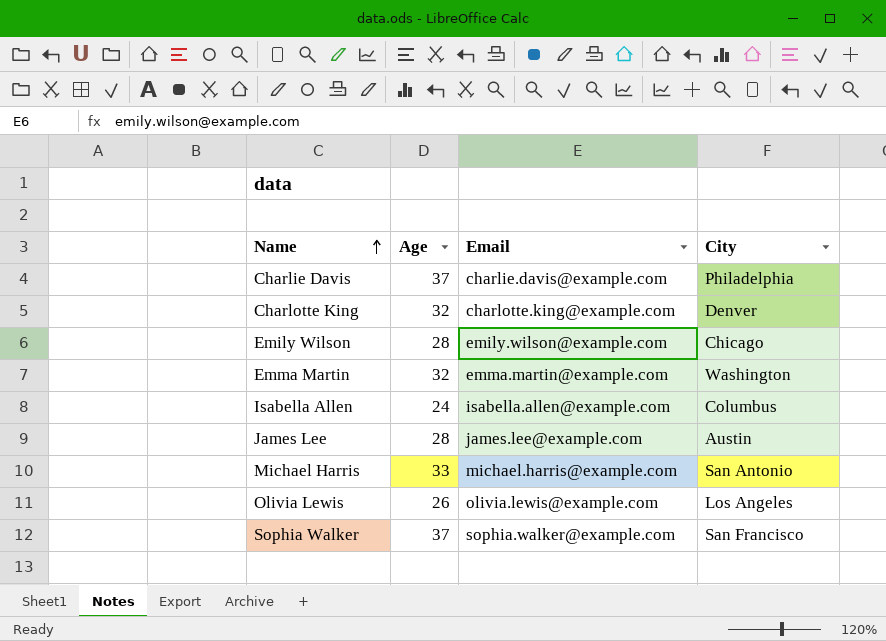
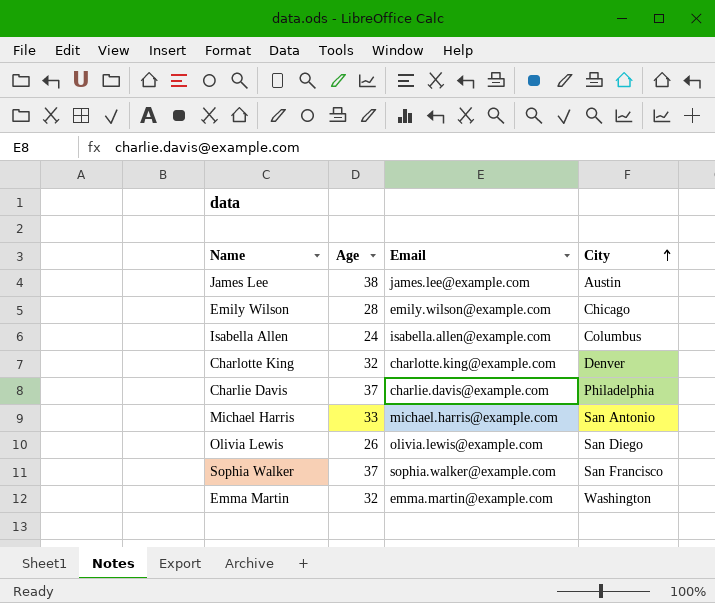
row order: Name ascending -> City ascending
James Lee | Age: 28 -> 38
Olivia Lewis | City: Los Angeles -> San Diego

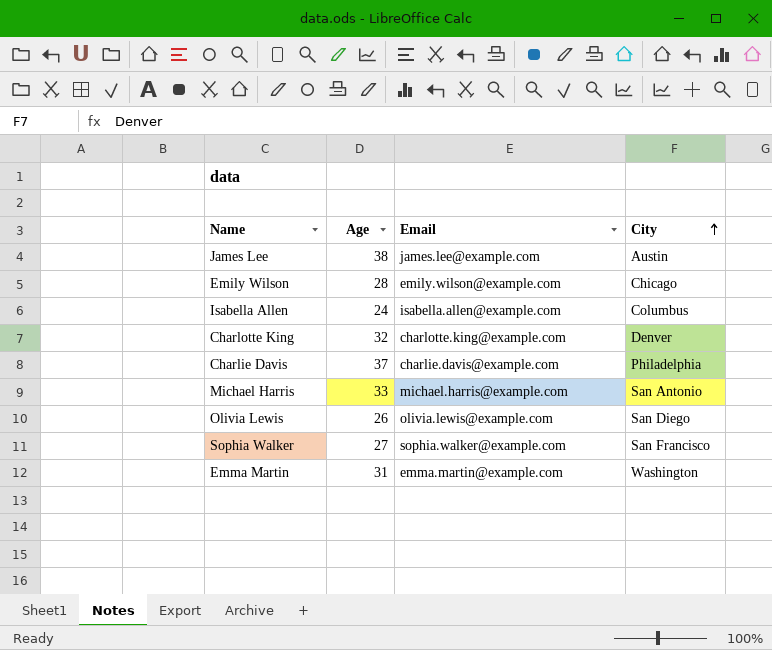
Sophia Walker | Age: 37 -> 27
Emma Martin | Age: 32 -> 31

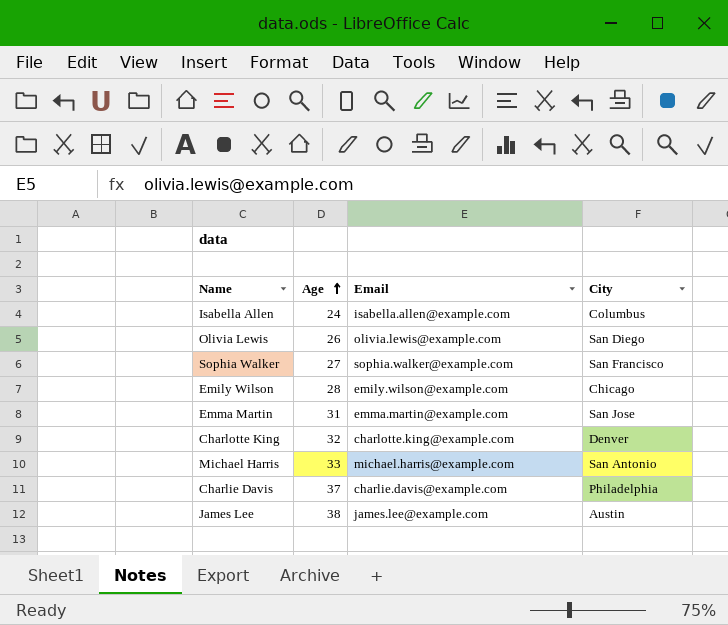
row order: City ascending -> Age ascending
Emma Martin | City: Washington -> San Jose

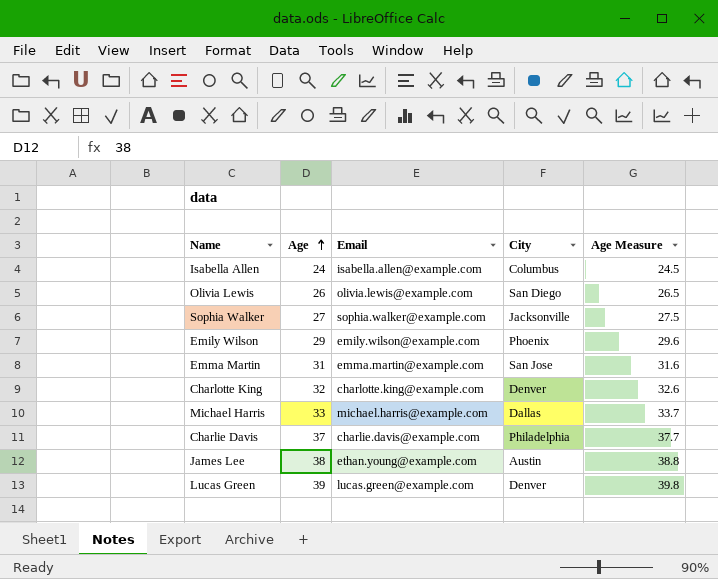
column Age Measure | formula: none -> [Age] * 1.02
Sophia Walker | City: San Francisco -> Jacksonville
Emily Wilson | Age: 28 -> 29
Emily Wilson | City: Chicago -> Phoenix
Michael Harris | City: San Antonio -> Dallas
James Lee | Email: james.lee@example.com -> ethan.young@example.com
row Lucas Green: none -> 39 | lucas.green@example.com | Denver | 39.8

